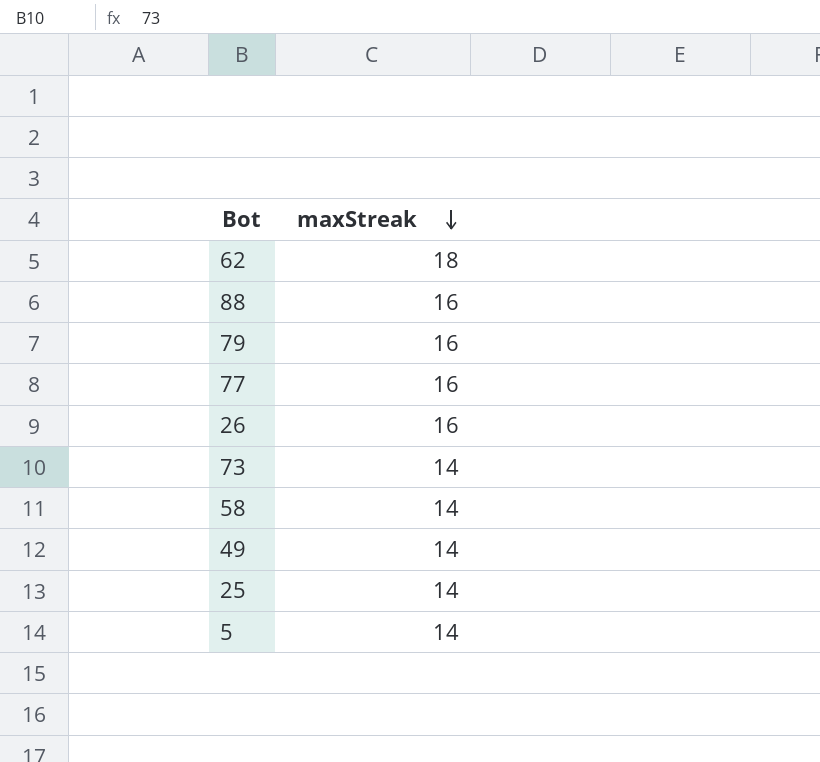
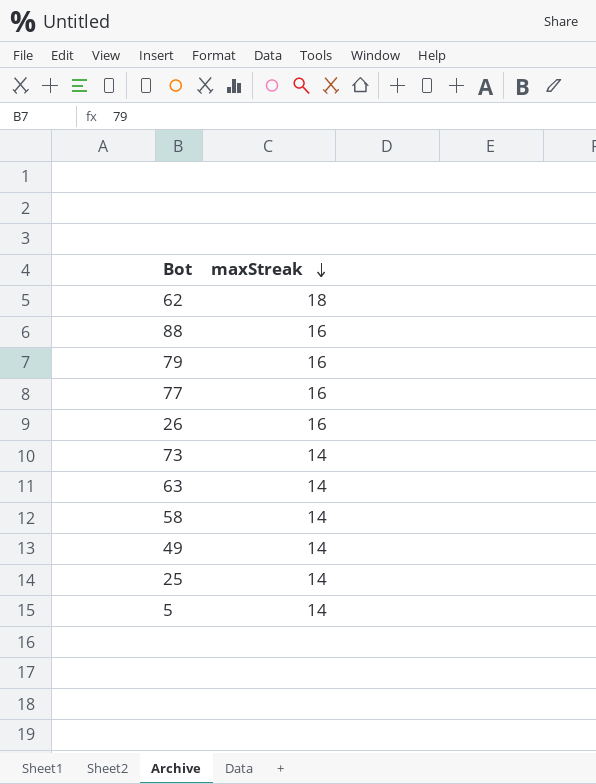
row 63: none -> 14

